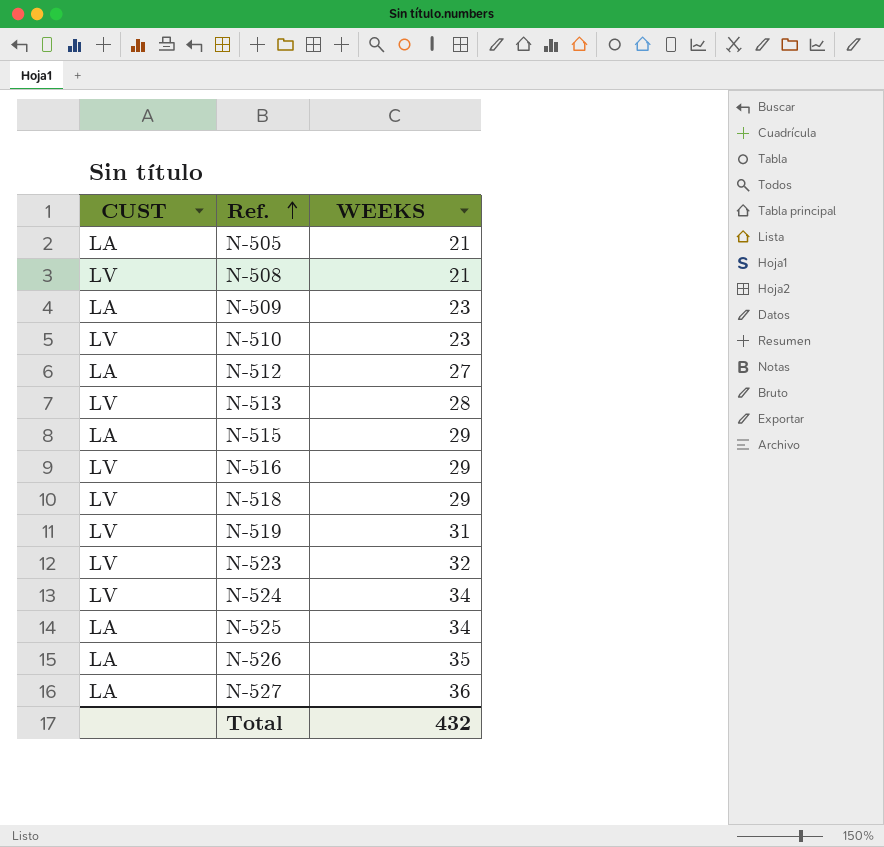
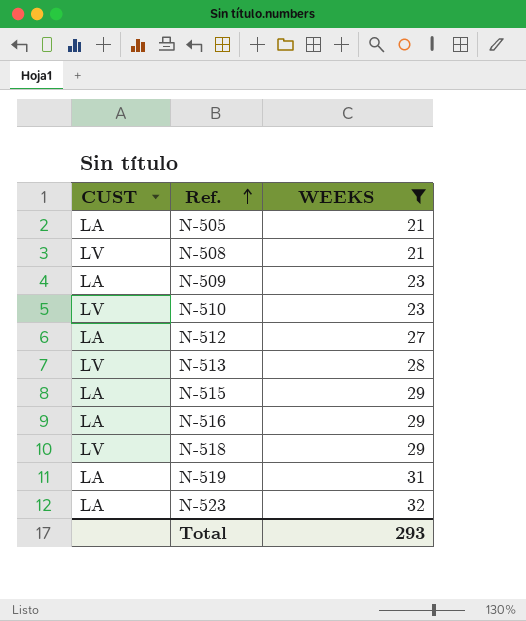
filter: none -> WEEKS <= 32
N-516 | CUST: LV -> LA
N-519 | CUST: LV -> LA
N-523 | CUST: LV -> LA
Total | WEEKS: 432 -> 293

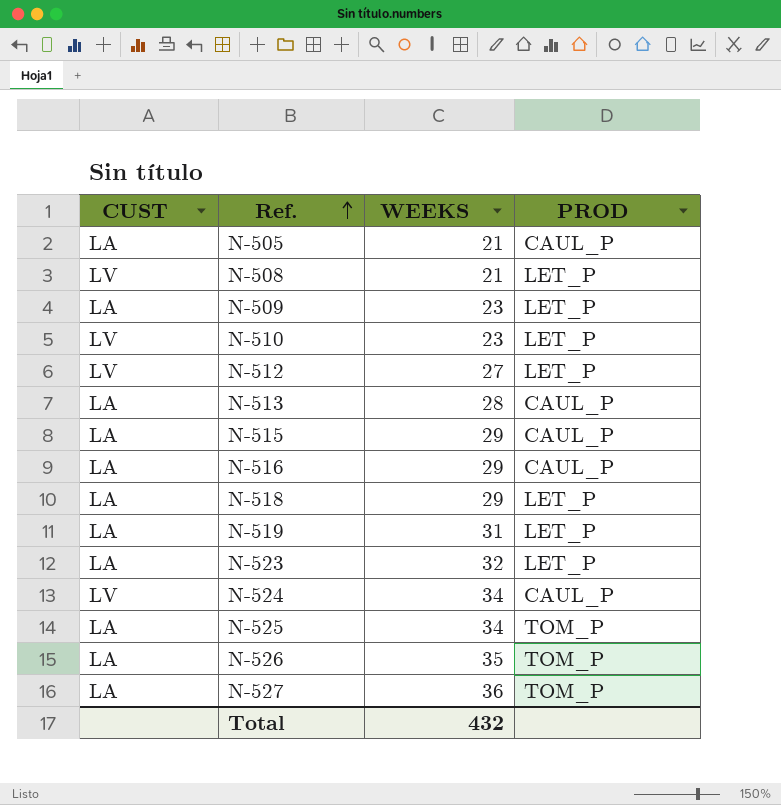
filter: WEEKS <= 32 -> none
column PROD | position: none -> 4
N-512 | CUST: LA -> LV
N-513 | CUST: LV -> LA
N-518 | CUST: LV -> LA
Total | WEEKS: 293 -> 432

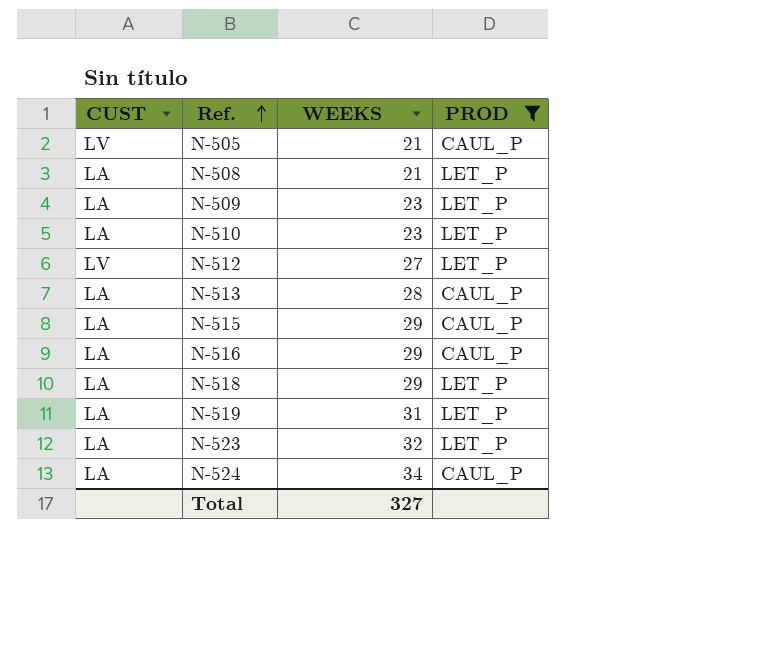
filter: none -> PROD != TOM_P
N-505 | CUST: LA -> LV
N-508 | CUST: LV -> LA
N-510 | CUST: LV -> LA
N-524 | CUST: LV -> LA
Total | WEEKS: 432 -> 327

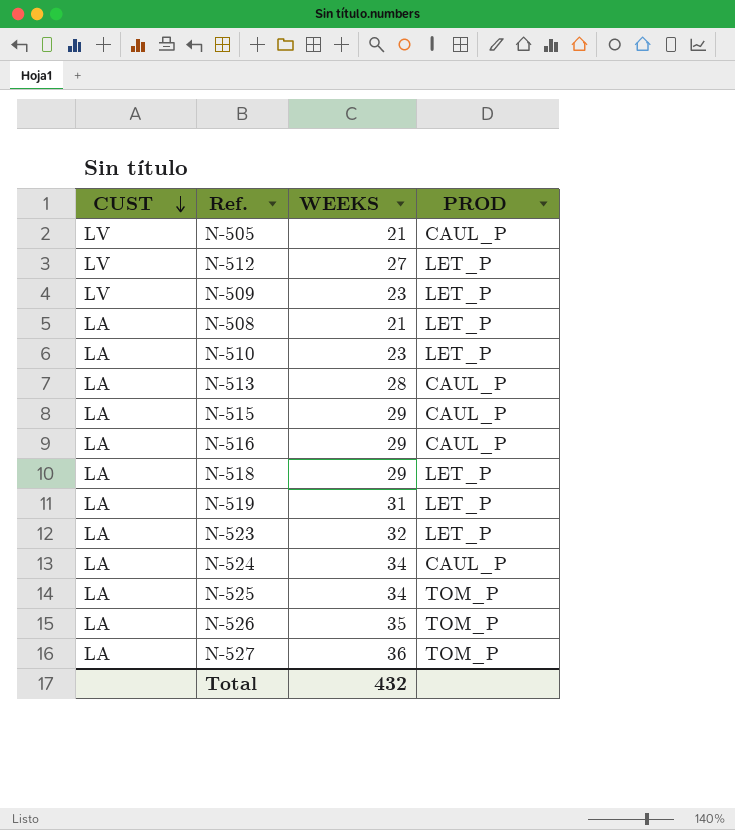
filter: PROD != TOM_P -> none
row order: Ref. ascending -> CUST descending
N-509 | CUST: LA -> LV
Total | WEEKS: 327 -> 432

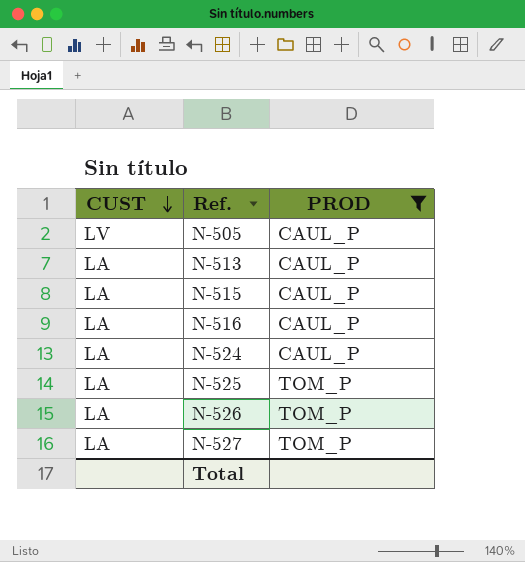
filter: none -> PROD != LET_P
column WEEKS | position: 3 -> none

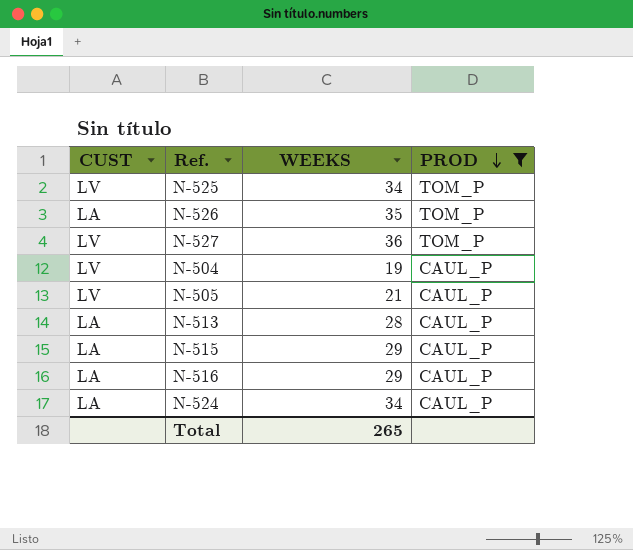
row order: CUST descending -> PROD descending
column WEEKS | position: none -> 3
N-525 | CUST: LA -> LV
N-527 | CUST: LA -> LV
row N-504: none -> LV | 19 | CAUL_P

